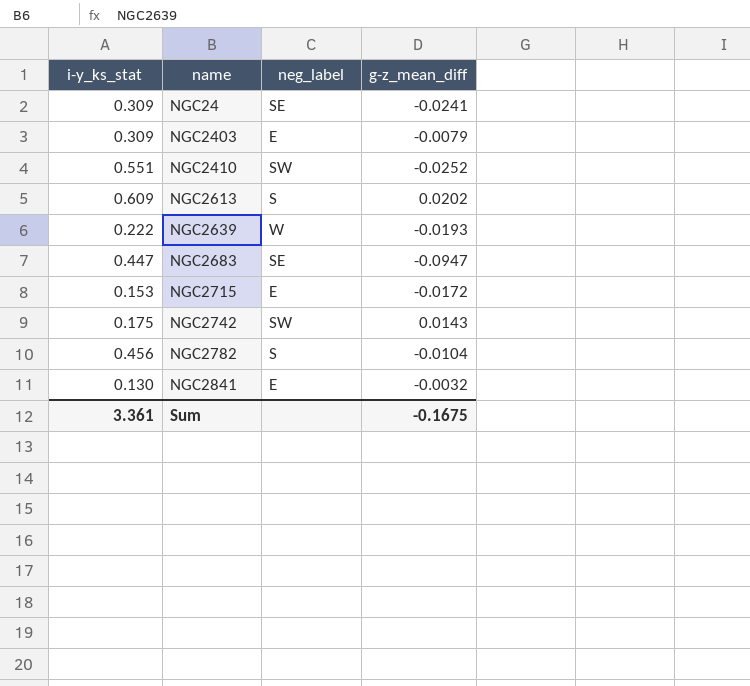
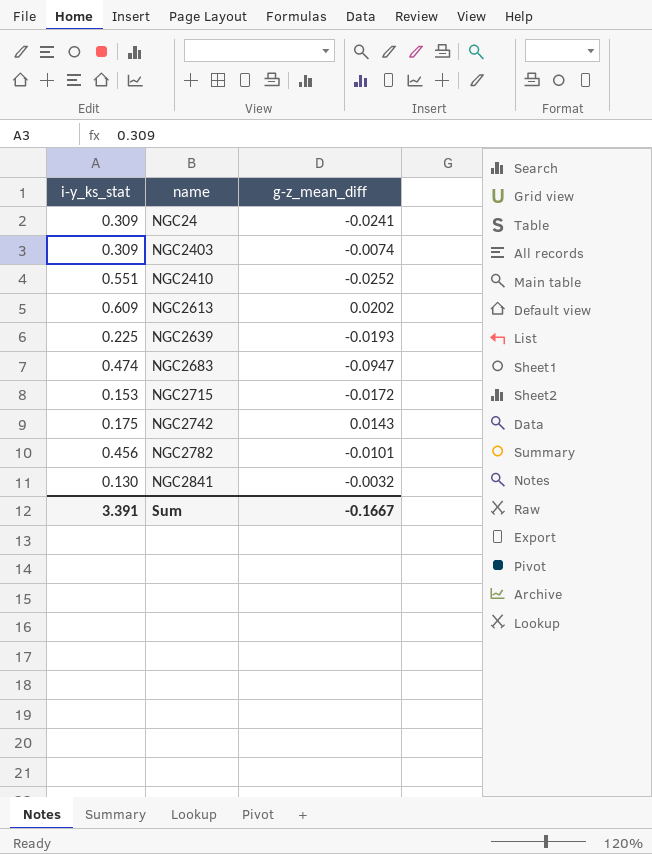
column neg_label | position: 3 -> none
NGC2403 | g-z_mean_diff: -0.0079 -> -0.0074
NGC2639 | i-y_ks_stat: 0.222 -> 0.225
NGC2683 | i-y_ks_stat: 0.447 -> 0.474
NGC2782 | g-z_mean_diff: -0.0104 -> -0.0101
Sum | i-y_ks_stat: 3.361 -> 3.391
Sum | g-z_mean_diff: -0.1675 -> -0.1667

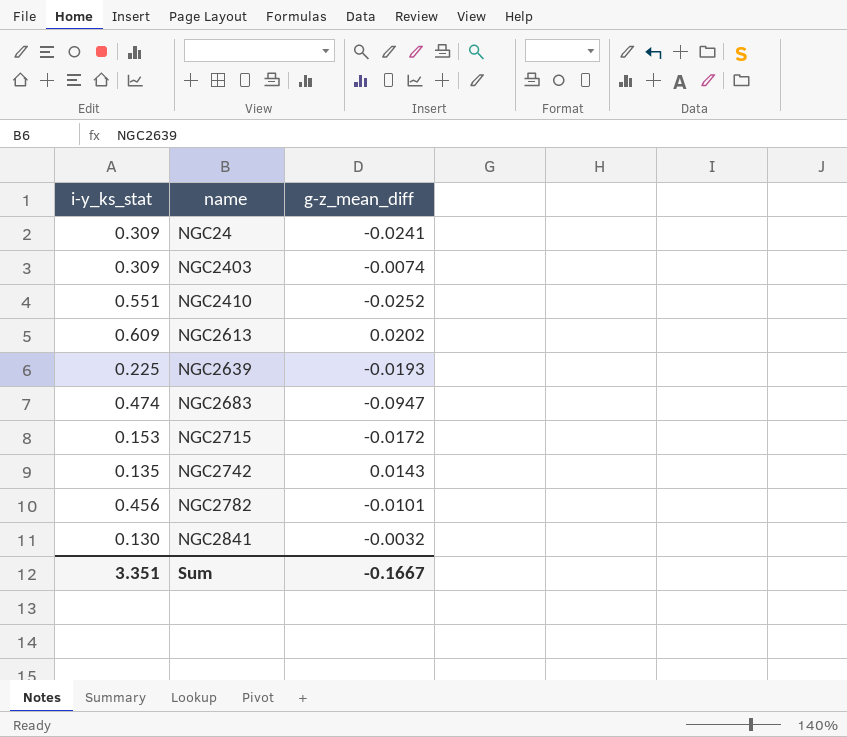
NGC2742 | i-y_ks_stat: 0.175 -> 0.135
Sum | i-y_ks_stat: 3.391 -> 3.351

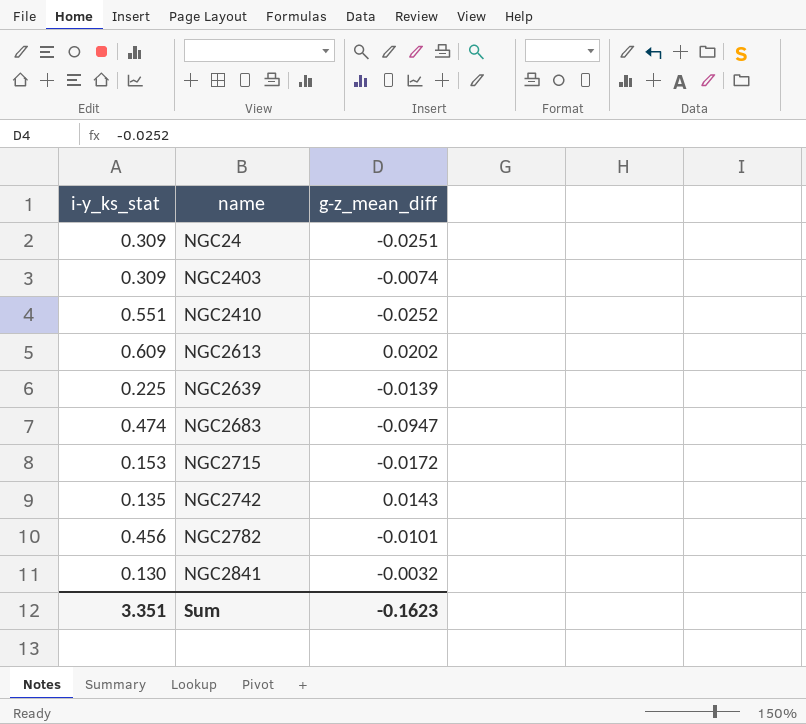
NGC24 | g-z_mean_diff: -0.0241 -> -0.0251
NGC2639 | g-z_mean_diff: -0.0193 -> -0.0139
Sum | g-z_mean_diff: -0.1667 -> -0.1623

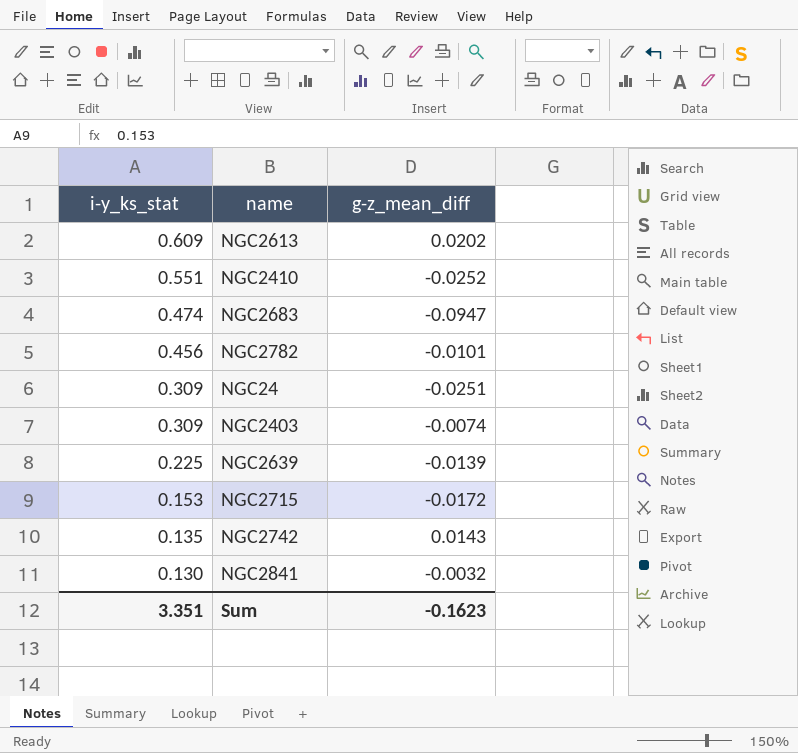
row order: name ascending -> i-y_ks_stat descending

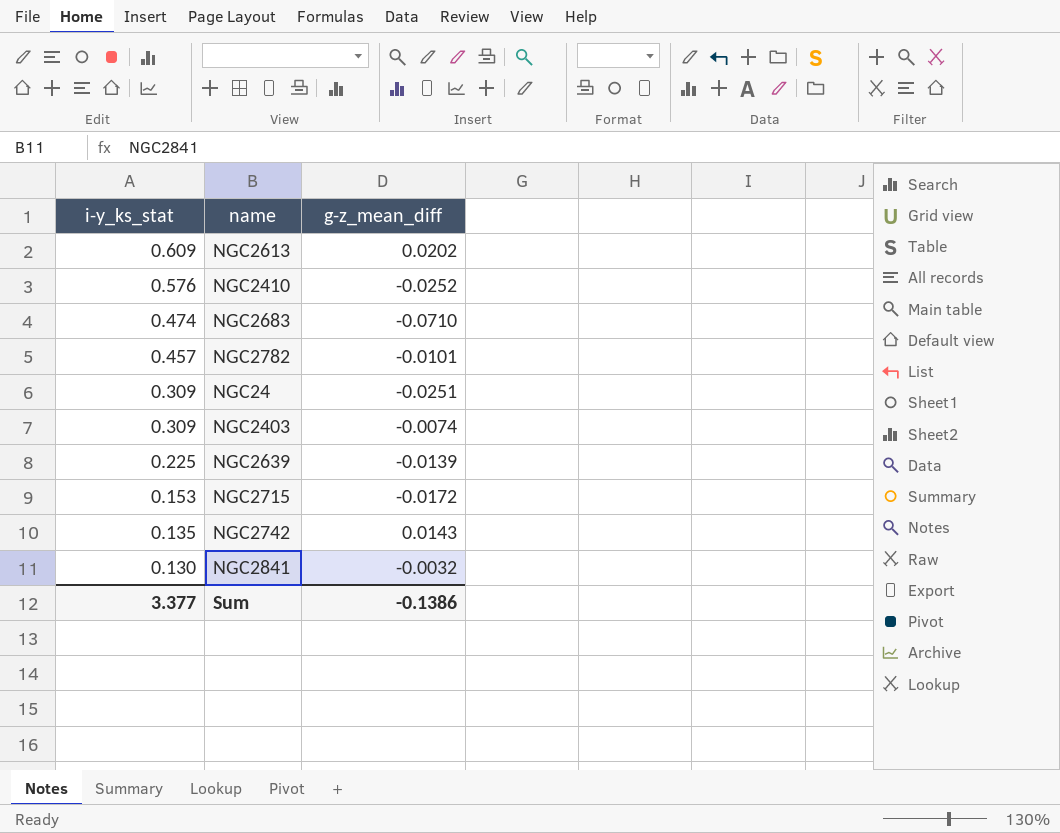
NGC2410 | i-y_ks_stat: 0.551 -> 0.576
NGC2683 | g-z_mean_diff: -0.0947 -> -0.0710
NGC2782 | i-y_ks_stat: 0.456 -> 0.457
Sum | i-y_ks_stat: 3.351 -> 3.377
Sum | g-z_mean_diff: -0.1623 -> -0.1386

